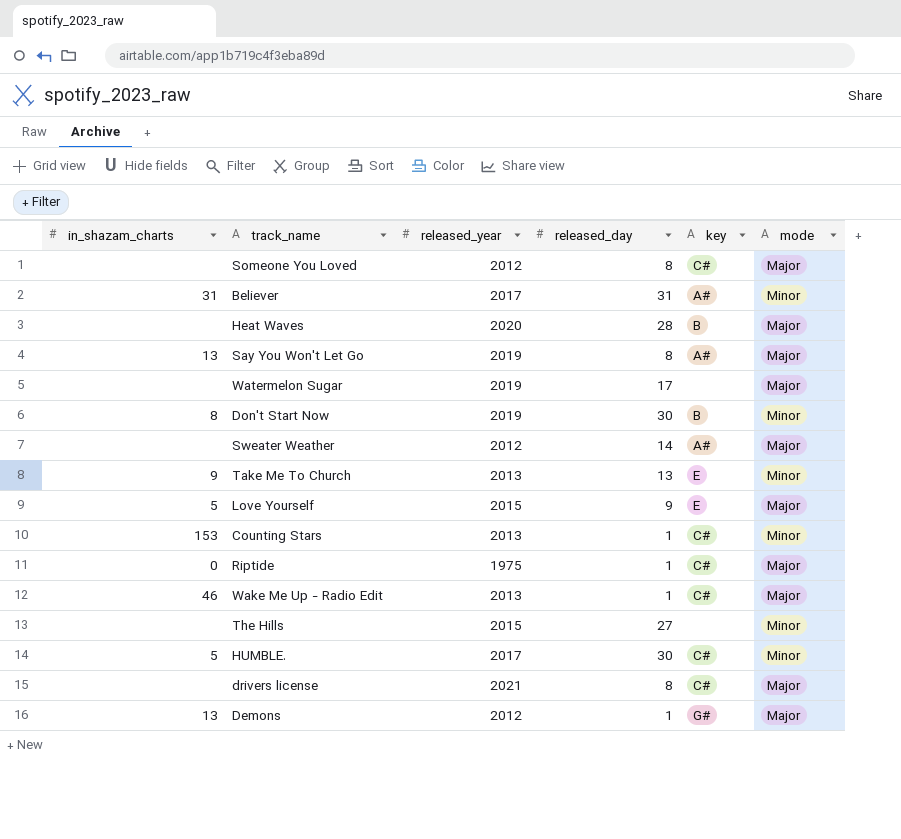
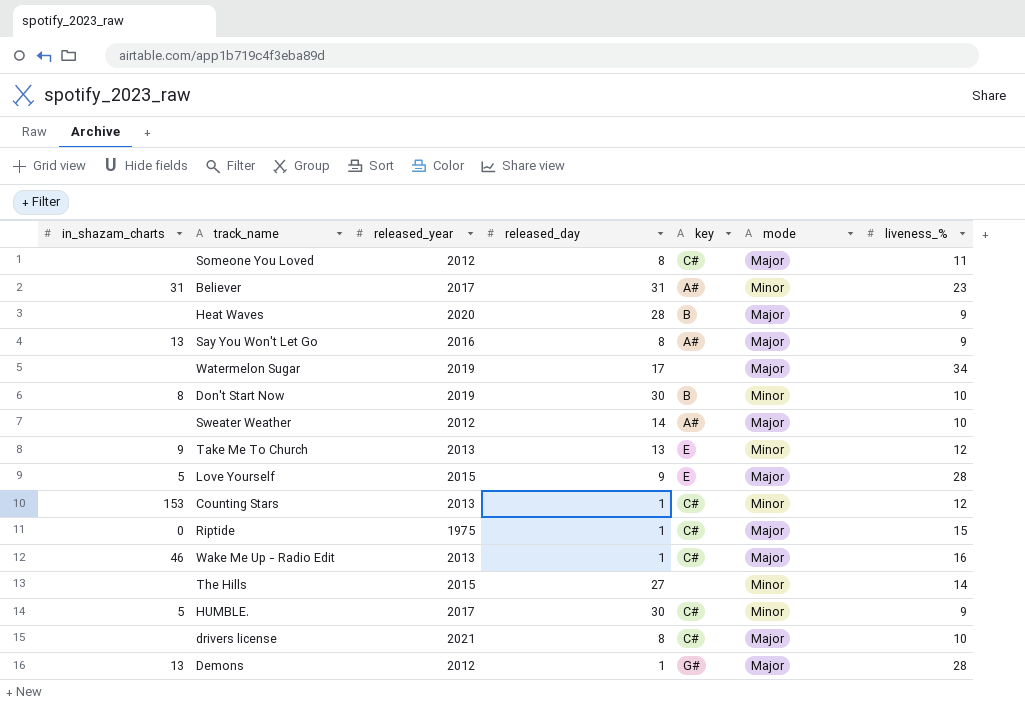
column liveness_% | position: none -> 7
Say You Won't Let Go | released_year: 2019 -> 2016

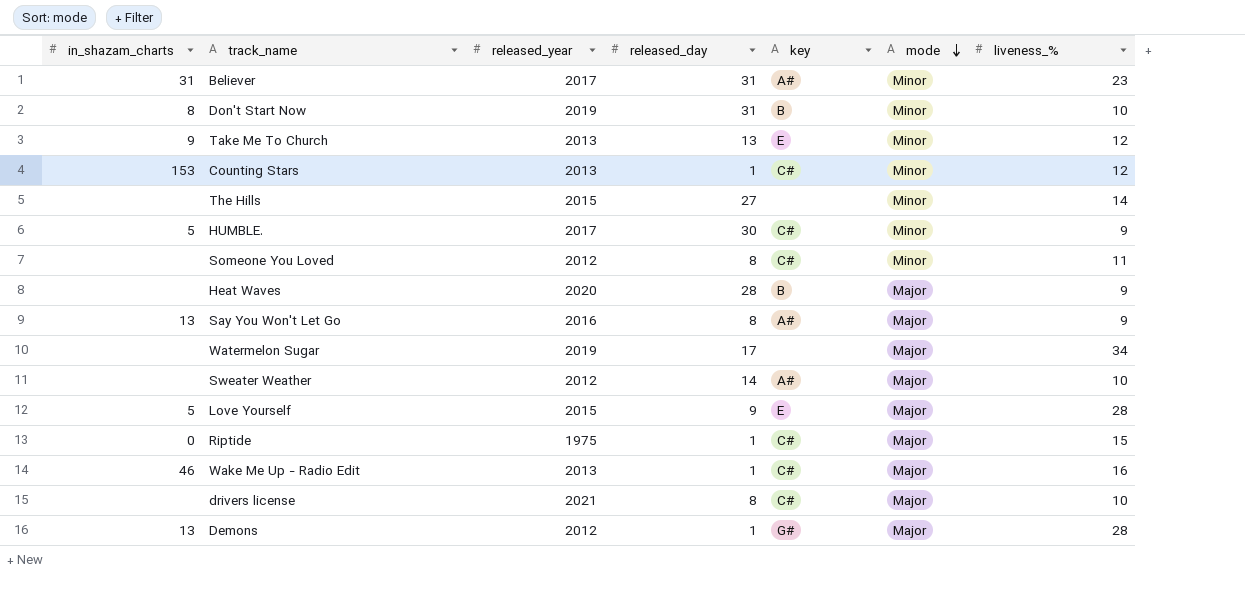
row order: none -> mode descending
Don't Start Now | released_day: 30 -> 31
Someone You Loved | mode: Major -> Minor

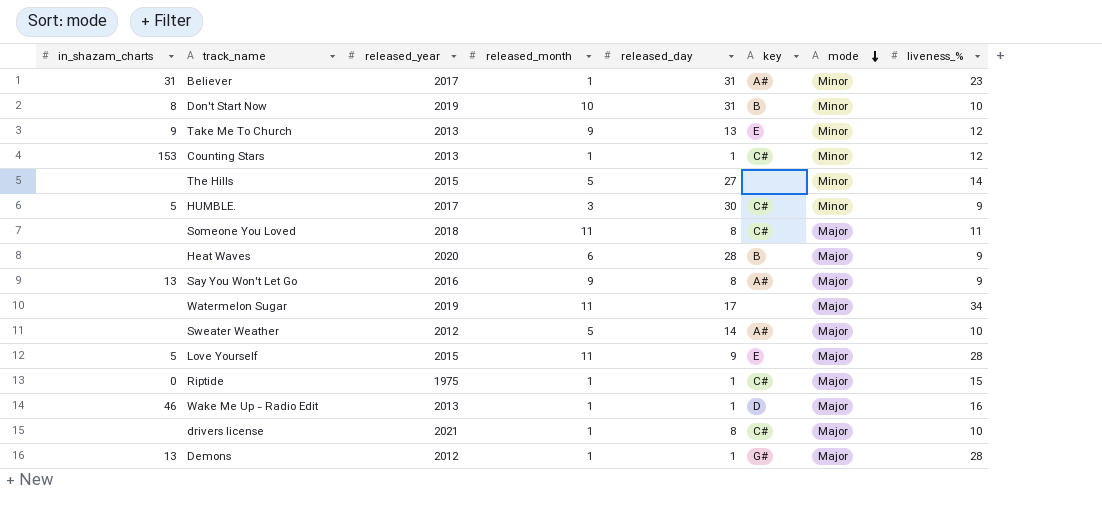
column released_month | position: none -> 4
Someone You Loved | released_year: 2012 -> 2018
Someone You Loved | mode: Minor -> Major
Wake Me Up - Radio Edit | key: C# -> D

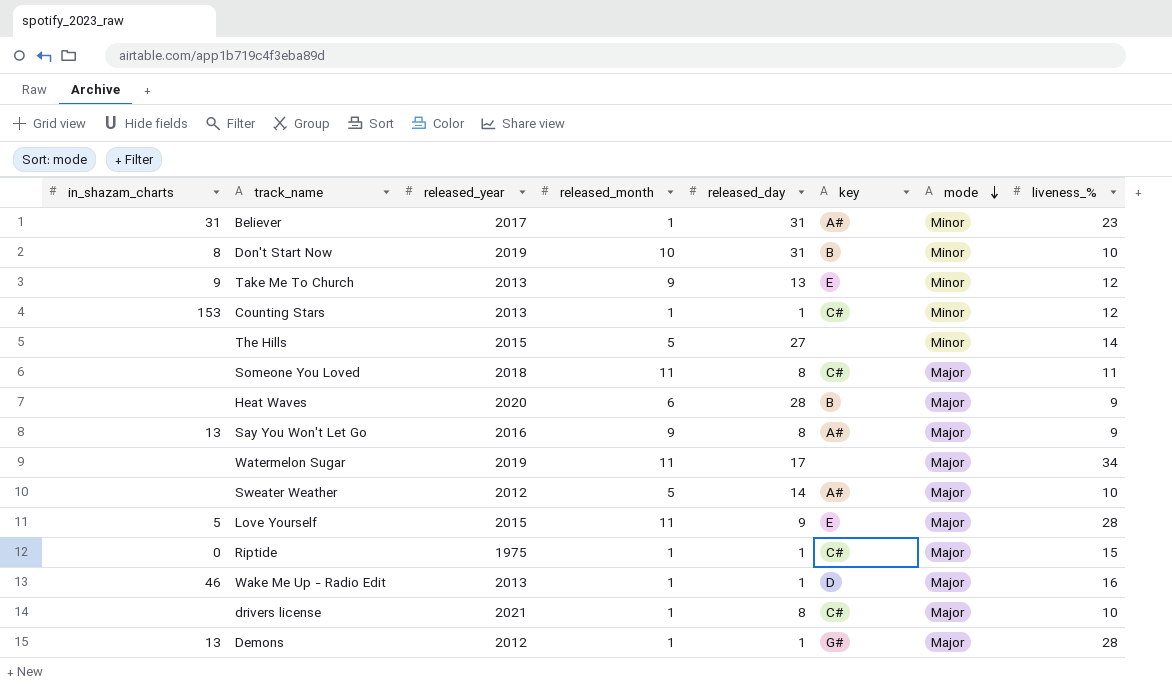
row HUMBLE.: 5 | 2017 | 3 | 30 | C# | Minor | 9 -> none

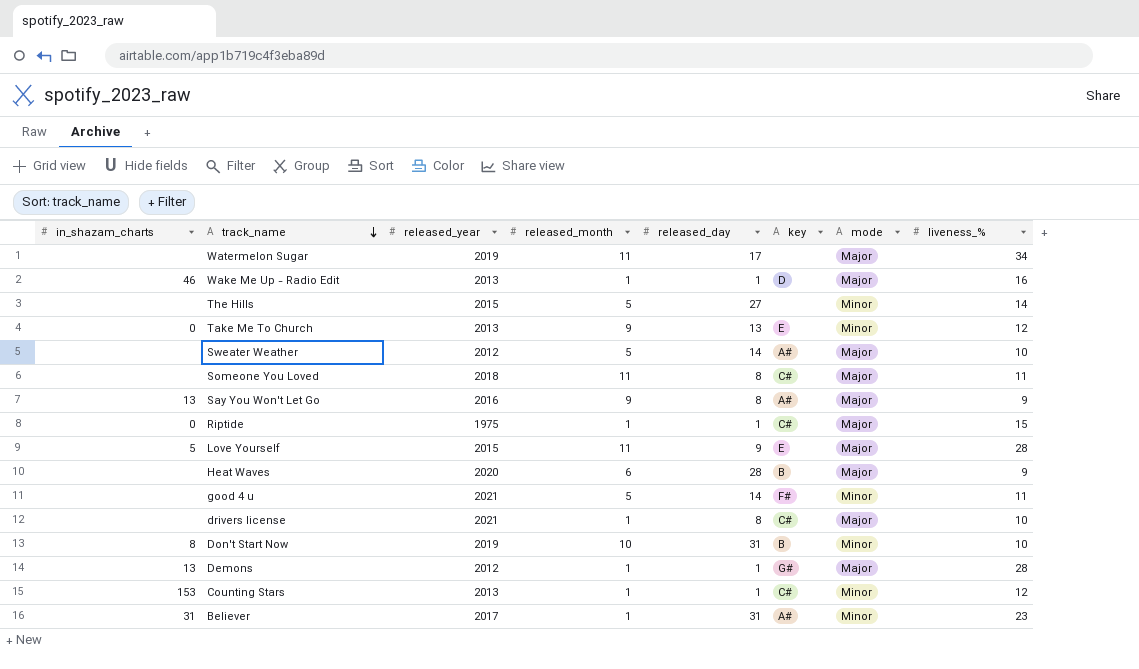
row order: mode descending -> track_name descending
Take Me To Church | in_shazam_charts: 9 -> 0
row good 4 u: none -> none | 2021 | 5 | 14 | F# | Minor | 11

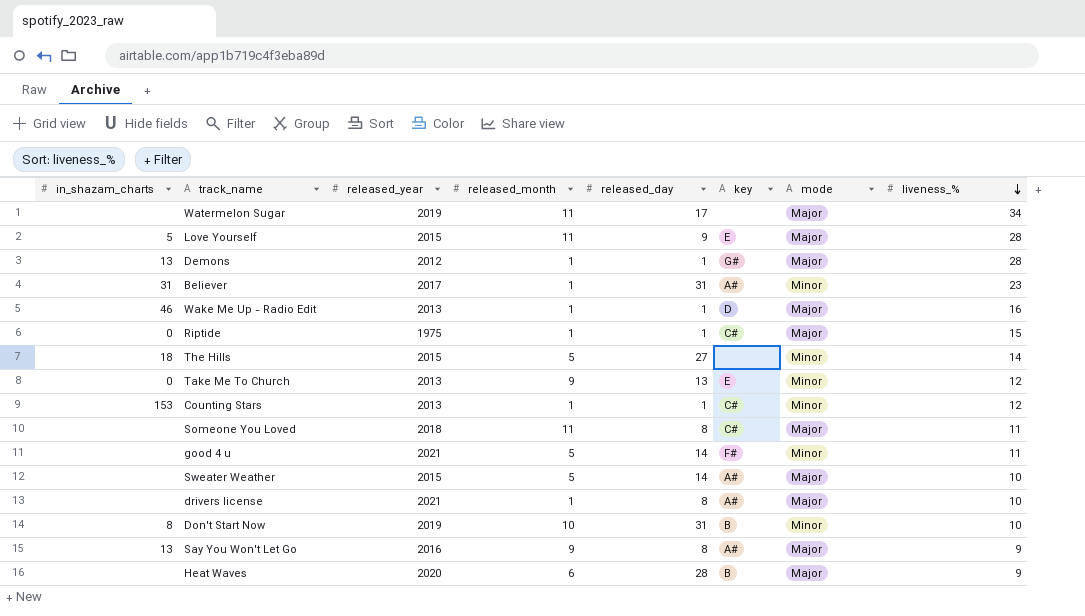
row order: track_name descending -> liveness_% descending
The Hills | in_shazam_charts: none -> 18
Sweater Weather | released_year: 2012 -> 2015
drivers license | key: C# -> A#

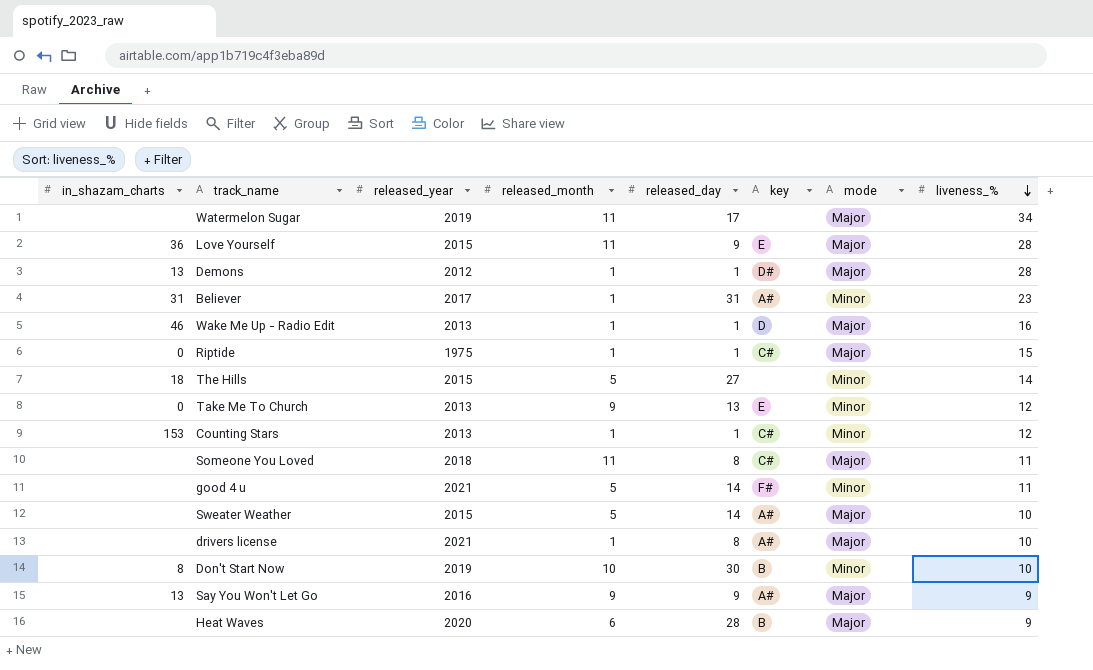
Love Yourself | in_shazam_charts: 5 -> 36
Demons | key: G# -> D#
Don't Start Now | released_day: 31 -> 30
Say You Won't Let Go | released_day: 8 -> 9

